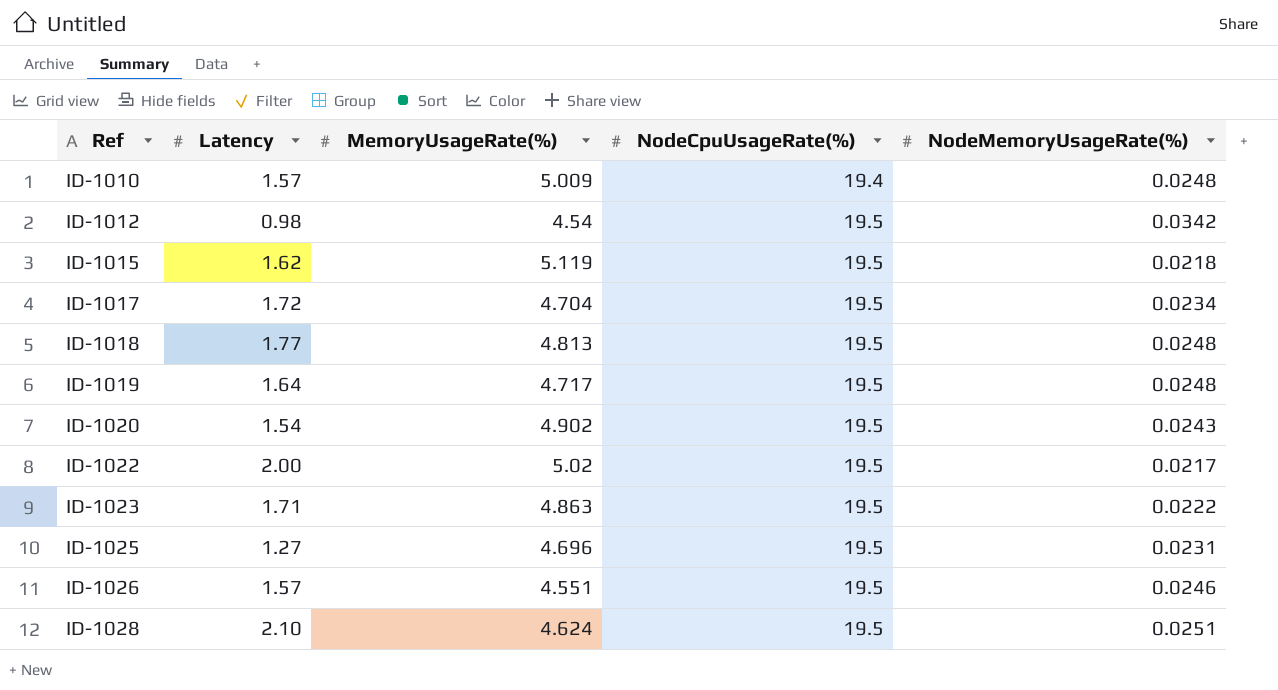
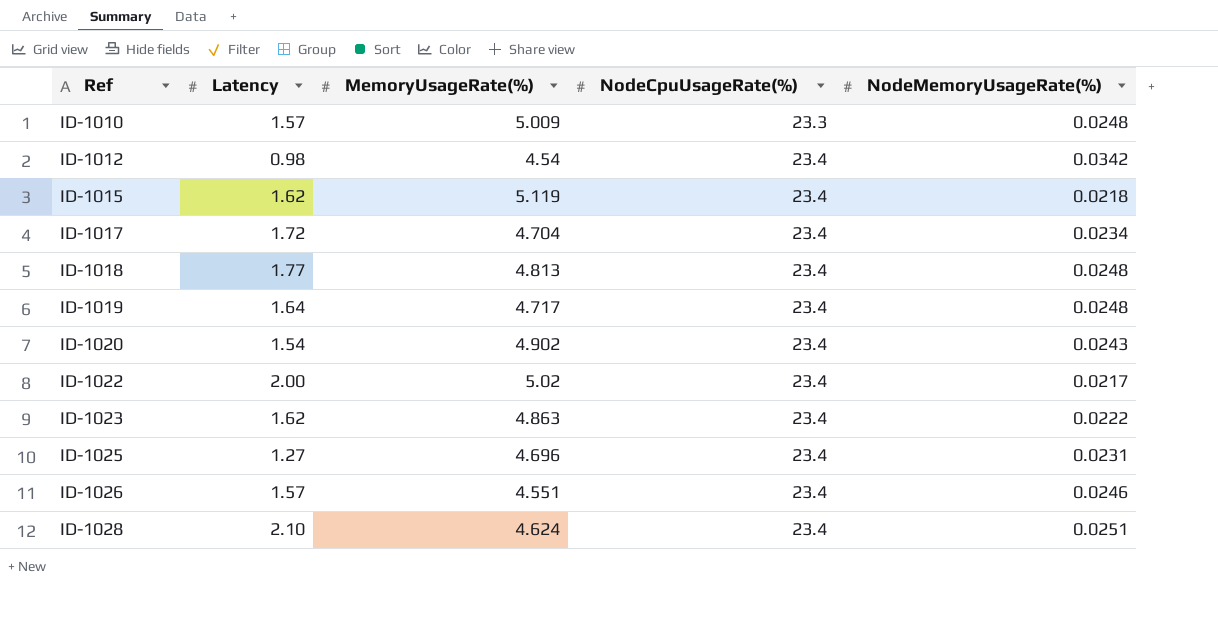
ID-1010 | NodeCpuUsageRate(%): 19.4 -> 23.3
ID-1012 | NodeCpuUsageRate(%): 19.5 -> 23.4
ID-1015 | NodeCpuUsageRate(%): 19.5 -> 23.4
ID-1017 | NodeCpuUsageRate(%): 19.5 -> 23.4
ID-1018 | NodeCpuUsageRate(%): 19.5 -> 23.4
ID-1019 | NodeCpuUsageRate(%): 19.5 -> 23.4
ID-1020 | NodeCpuUsageRate(%): 19.5 -> 23.4
ID-1022 | NodeCpuUsageRate(%): 19.5 -> 23.4
ID-1023 | Latency: 1.71 -> 1.62
ID-1023 | NodeCpuUsageRate(%): 19.5 -> 23.4
ID-1025 | NodeCpuUsageRate(%): 19.5 -> 23.4
ID-1026 | NodeCpuUsageRate(%): 19.5 -> 23.4
ID-1028 | NodeCpuUsageRate(%): 19.5 -> 23.4

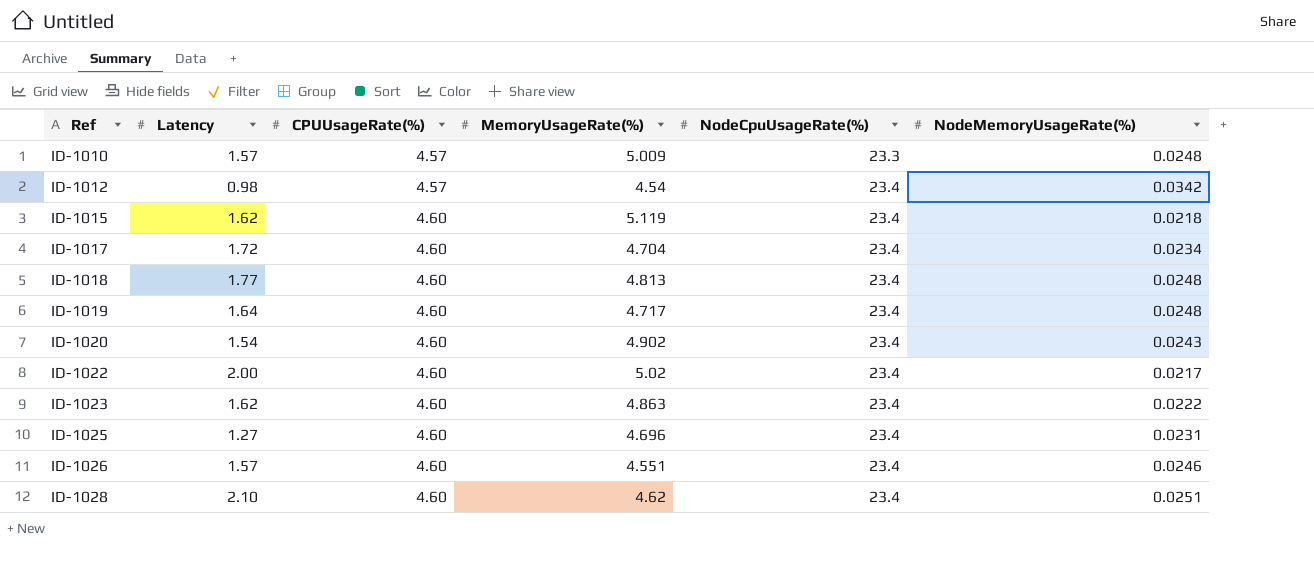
column CPUUsageRate(%) | position: none -> 3
ID-1028 | MemoryUsageRate(%): 4.624 -> 4.62

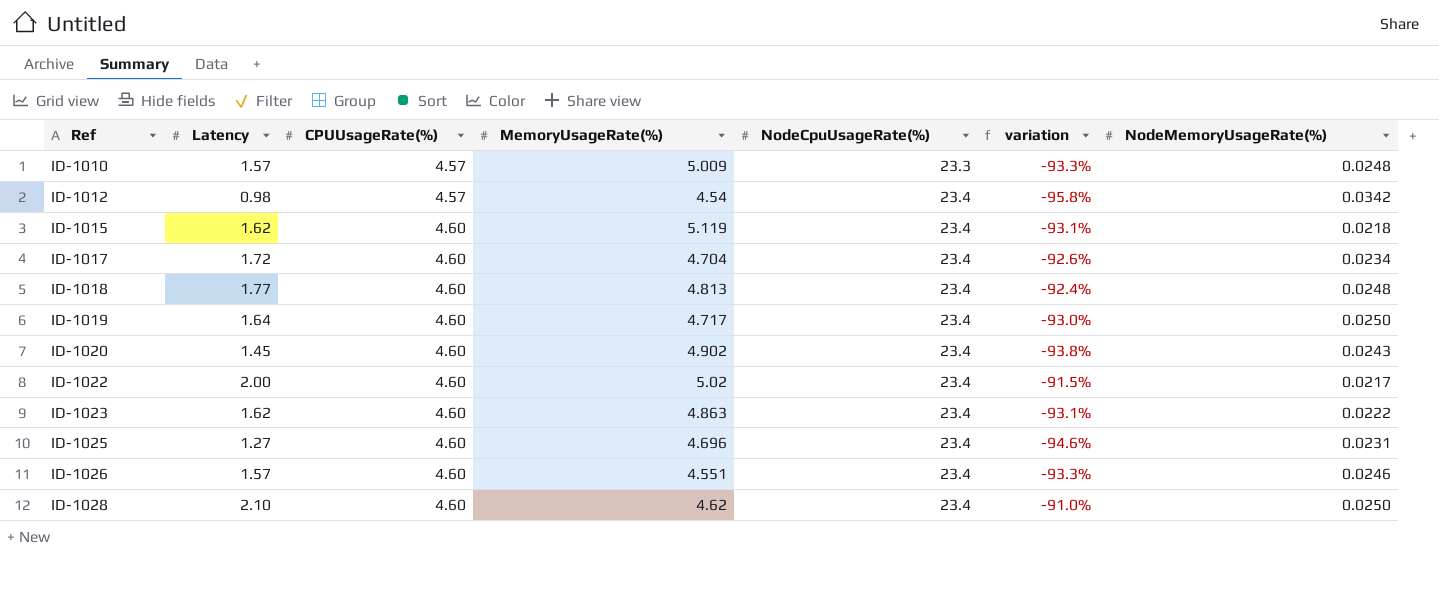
column variation | formula: none -> ([Latency] - [NodeCpuUsageRate(%)]) / [NodeCpuUsageRate(%)]
ID-1019 | NodeMemoryUsageRate(%): 0.0248 -> 0.0250
ID-1020 | Latency: 1.54 -> 1.45
ID-1028 | NodeMemoryUsageRate(%): 0.0251 -> 0.0250

